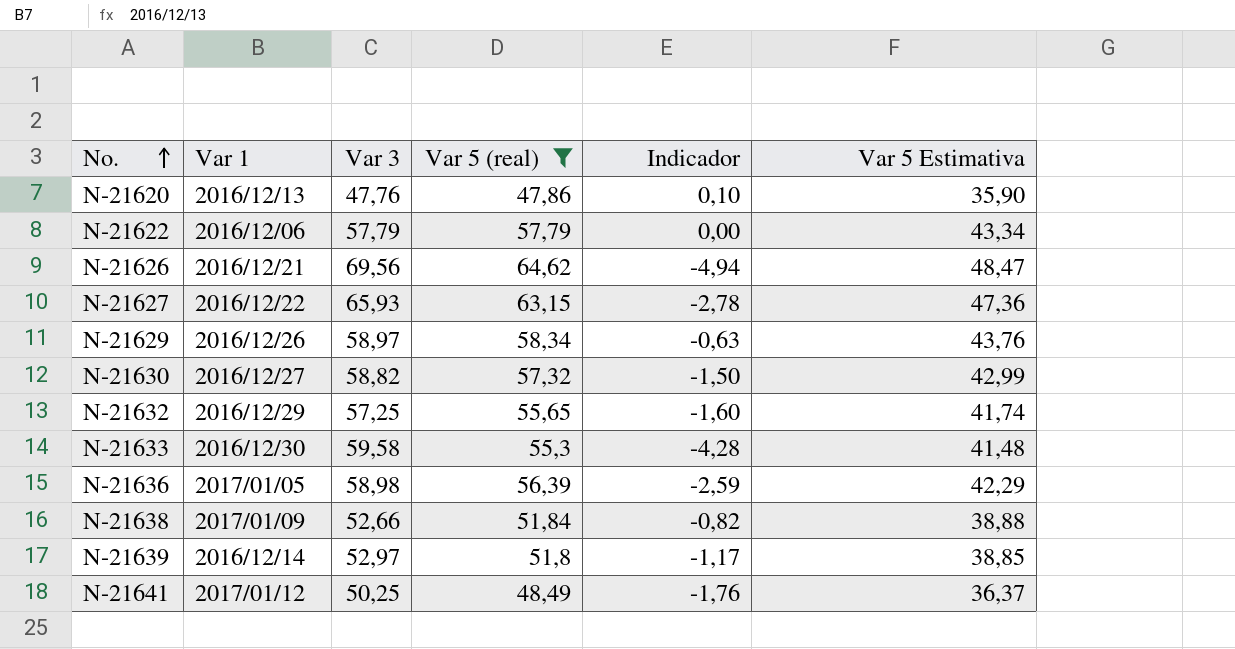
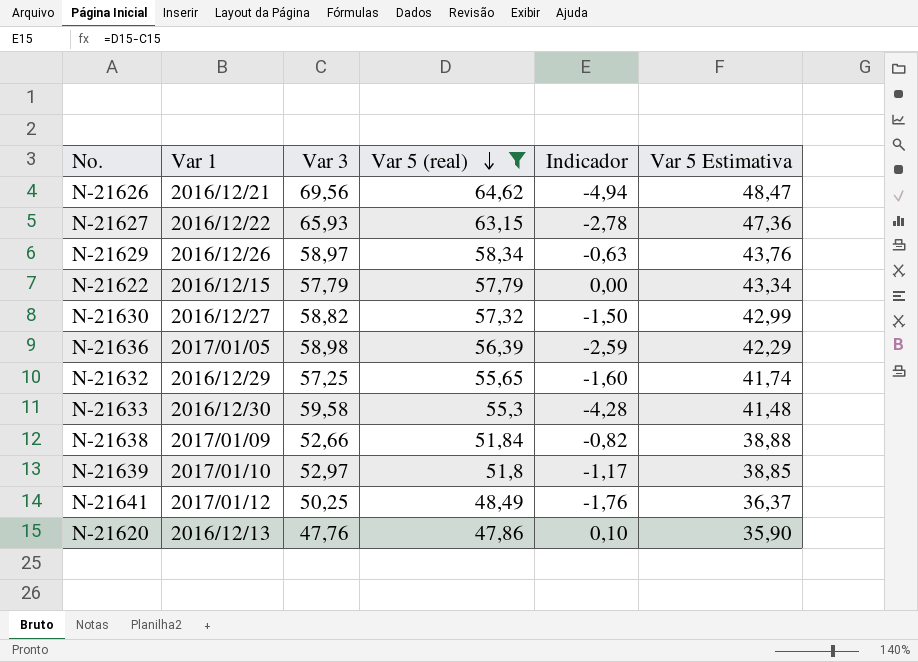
row order: No. ascending -> Var 5 (real) descending
N-21622 | Var 1: 2016/12/06 -> 2016/12/15
N-21639 | Var 1: 2016/12/14 -> 2017/01/10

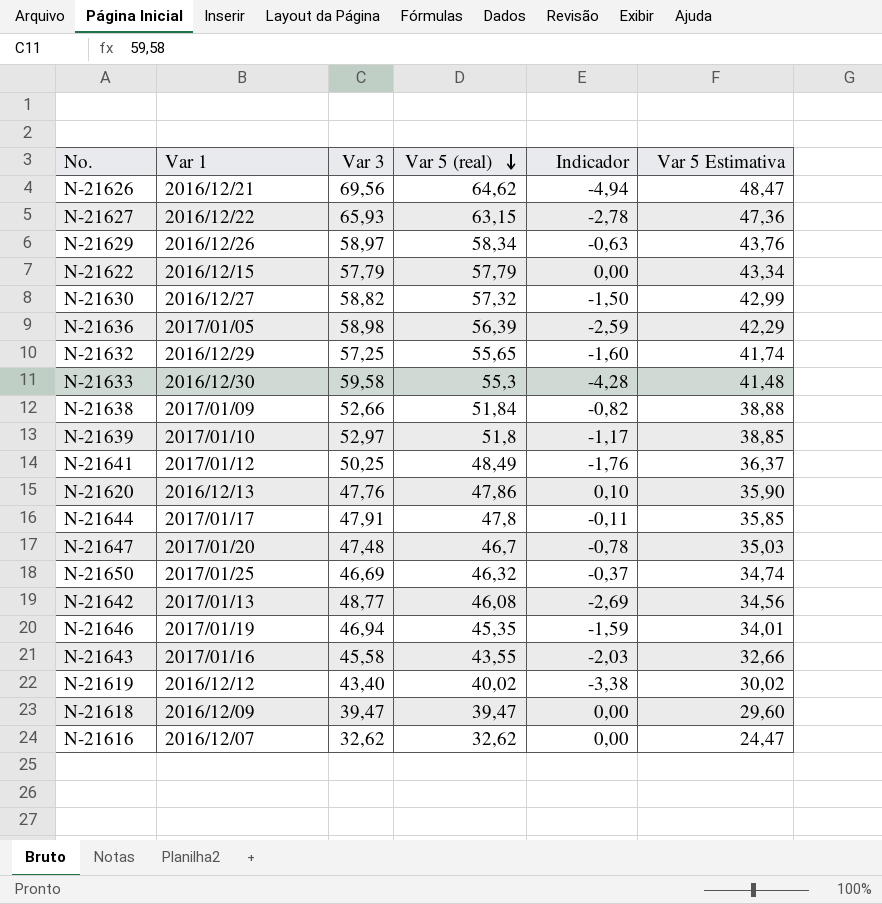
filter: Var 5 (real) >= 47,86 -> none

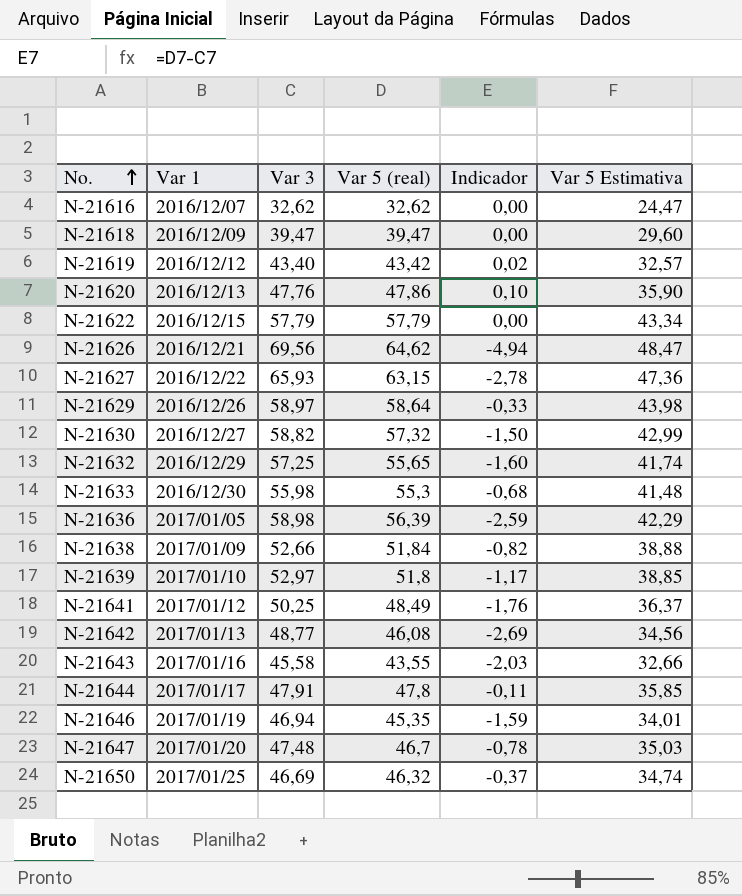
row order: Var 5 (real) descending -> No. ascending
N-21619 | Var 5 (real): 40,02 -> 43,42
N-21619 | Indicador: -3,38 -> 0,02
N-21619 | Var 5 Estimativa: 30,02 -> 32,57
N-21629 | Var 5 (real): 58,34 -> 58,64
N-21629 | Indicador: -0,63 -> -0,33
N-21629 | Var 5 Estimativa: 43,76 -> 43,98
N-21633 | Var 3: 59,58 -> 55,98
N-21633 | Indicador: -4,28 -> -0,68

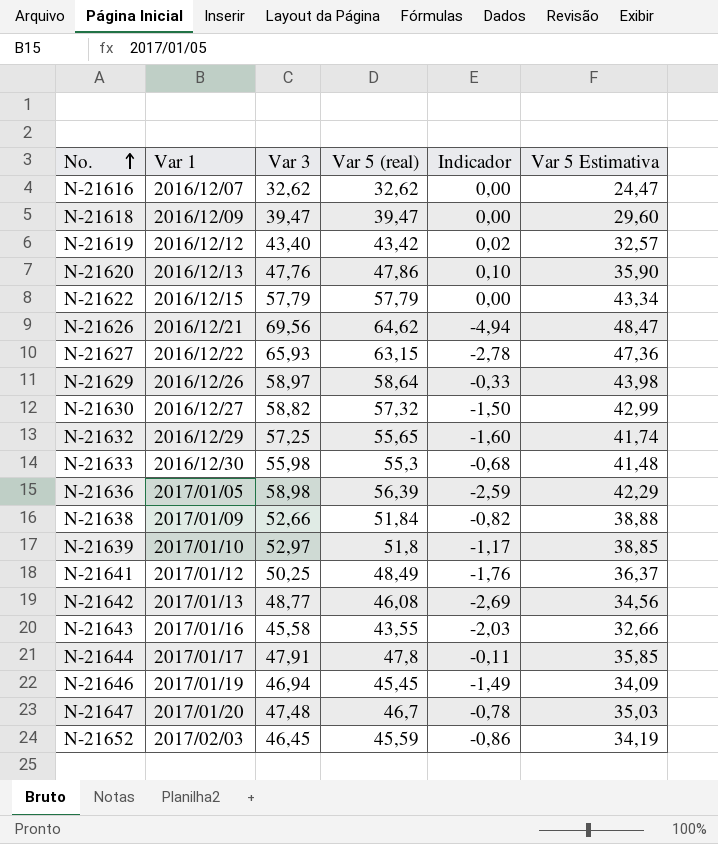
row N-21650: 2017/01/25 | 46,69 | 46,32 | -0,37 | 34,74 -> none
N-21646 | Var 5 (real): 45,35 -> 45,45
N-21646 | Indicador: -1,59 -> -1,49
N-21646 | Var 5 Estimativa: 34,01 -> 34,09
row N-21652: none -> 2017/02/03 | 46,45 | 45,59 | -0,86 | 34,19

